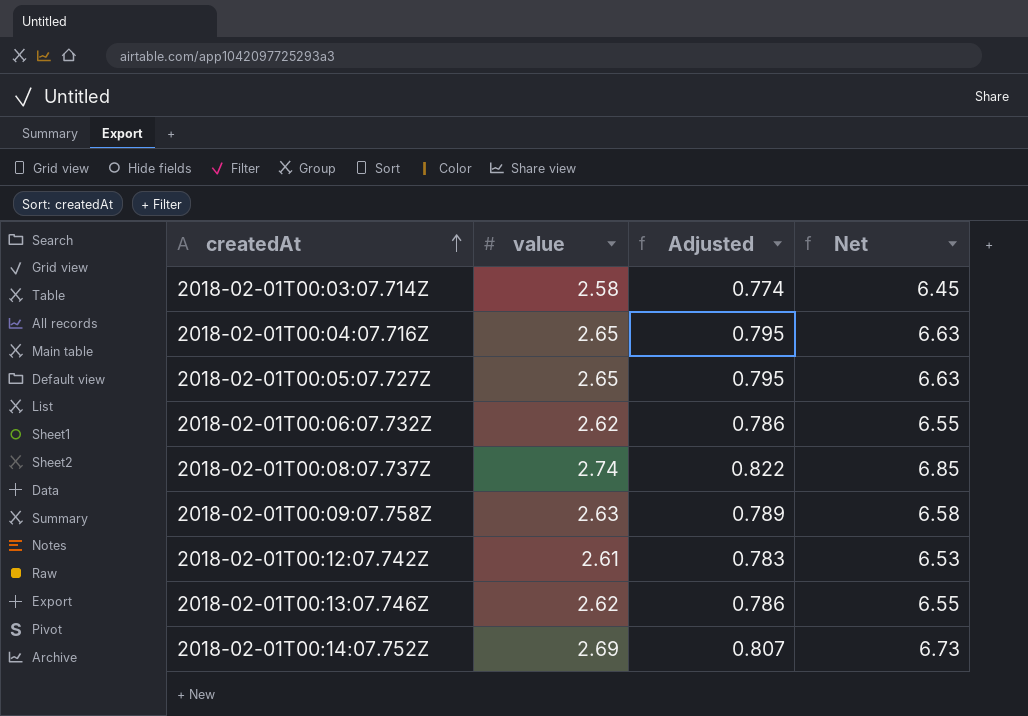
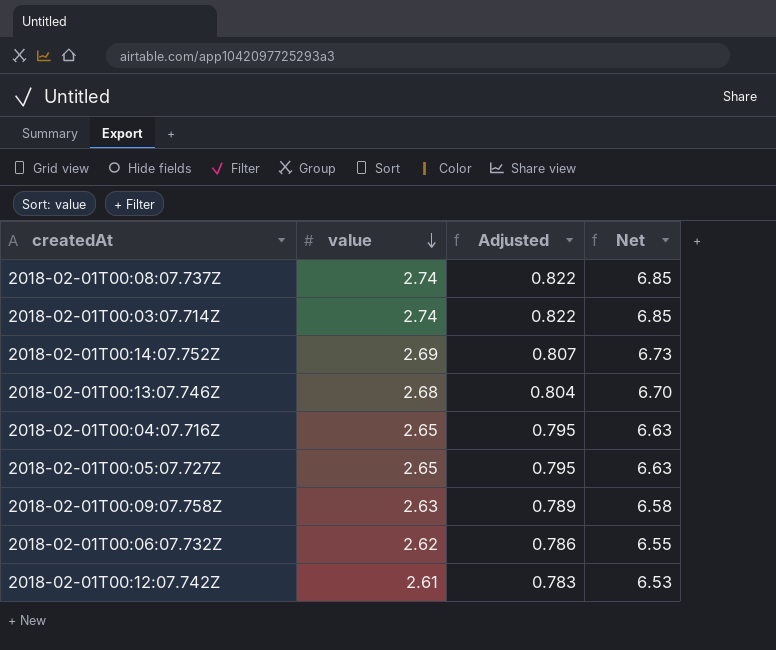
row order: createdAt ascending -> value descending
2018-02-01T00:03:07.714Z | value: 2.58 -> 2.74
2018-02-01T00:03:07.714Z | Adjusted: 0.774 -> 0.822
2018-02-01T00:03:07.714Z | Net: 6.45 -> 6.85
2018-02-01T00:13:07.746Z | value: 2.62 -> 2.68
2018-02-01T00:13:07.746Z | Adjusted: 0.786 -> 0.804
2018-02-01T00:13:07.746Z | Net: 6.55 -> 6.70

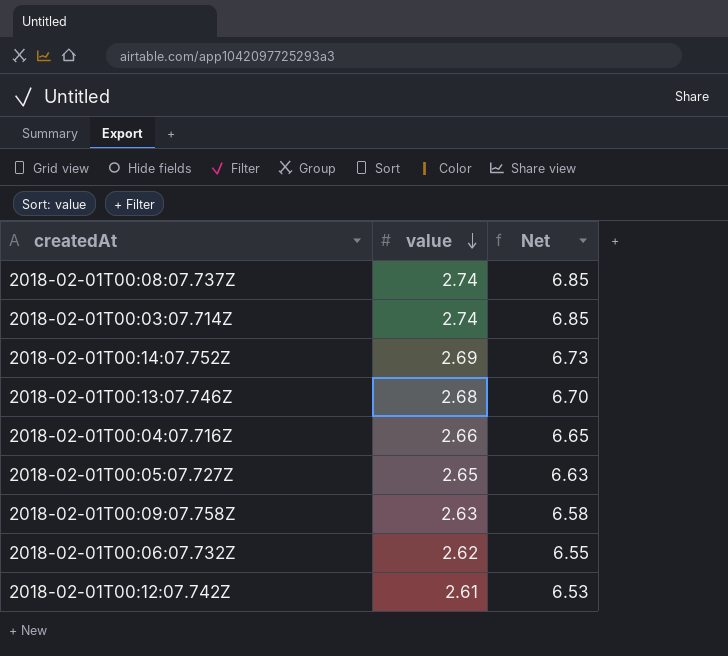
column Adjusted | formula: [value] * 0.3 -> none
2018-02-01T00:04:07.716Z | value: 2.65 -> 2.66
2018-02-01T00:04:07.716Z | Net: 6.63 -> 6.65

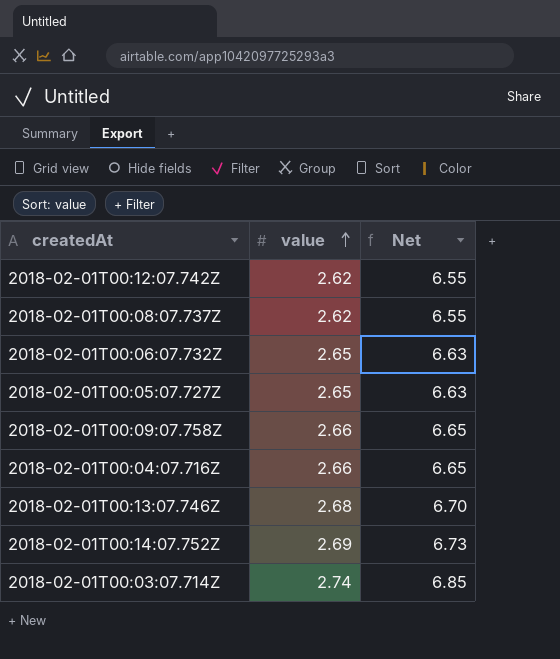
row order: value descending -> value ascending
2018-02-01T00:12:07.742Z | value: 2.61 -> 2.62
2018-02-01T00:12:07.742Z | Net: 6.53 -> 6.55
2018-02-01T00:08:07.737Z | value: 2.74 -> 2.62
2018-02-01T00:08:07.737Z | Net: 6.85 -> 6.55
2018-02-01T00:06:07.732Z | value: 2.62 -> 2.65
2018-02-01T00:06:07.732Z | Net: 6.55 -> 6.63
2018-02-01T00:09:07.758Z | value: 2.63 -> 2.66
2018-02-01T00:09:07.758Z | Net: 6.58 -> 6.65

